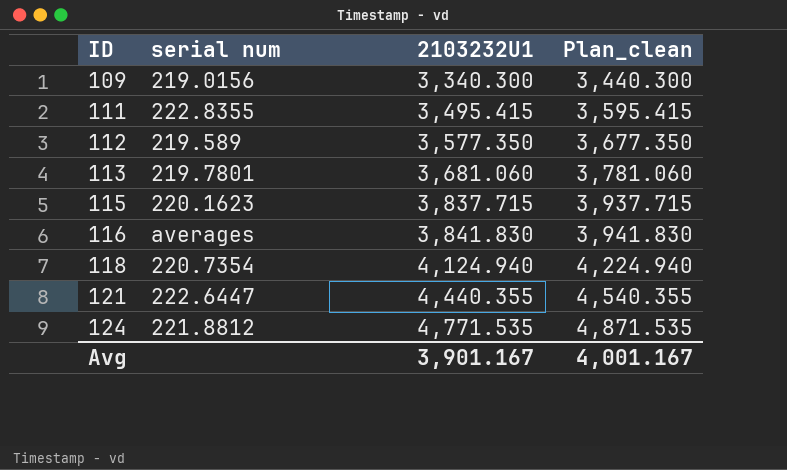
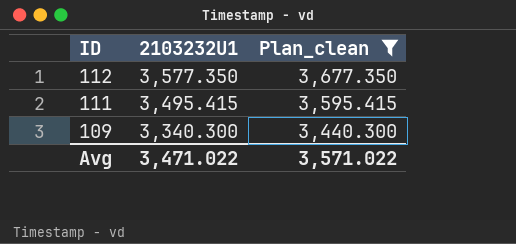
filter: none -> Plan_clean <= 3,677.350
row order: ID ascending -> ID descending
column serial num | position: 2 -> none
Avg | 2103232U1: 3,901.167 -> 3,471.022
Avg | Plan_clean: 4,001.167 -> 3,571.022

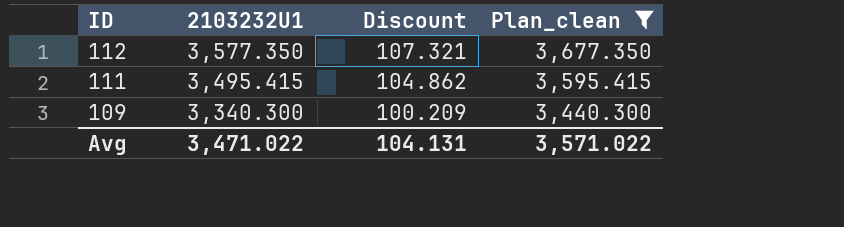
column Discount | formula: none -> [2103232U1] * 0.03

